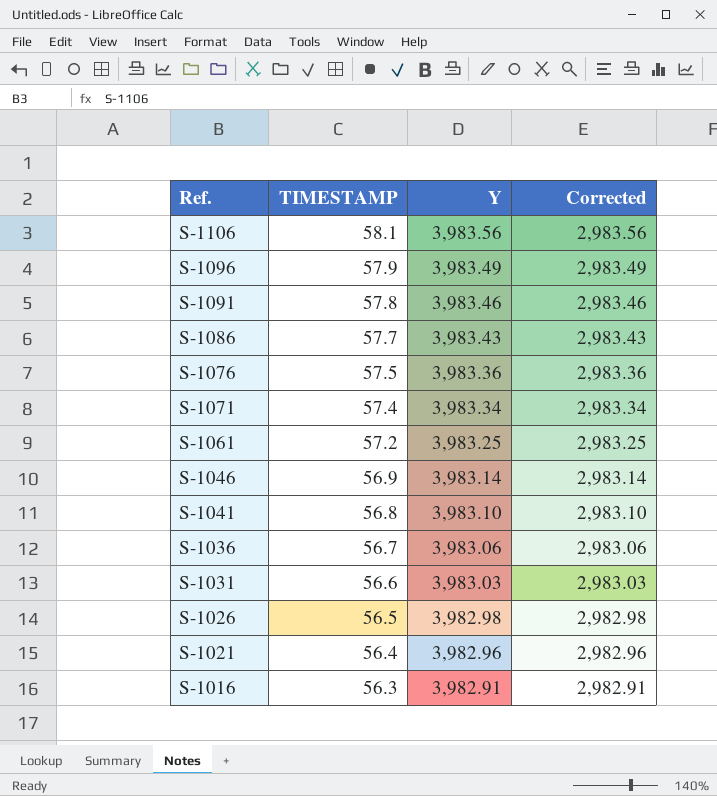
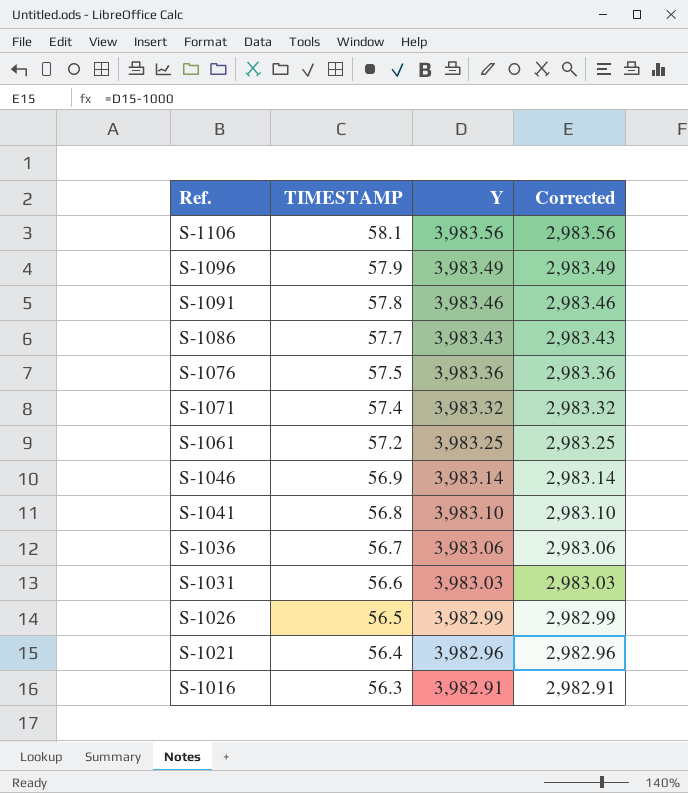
S-1071 | Y: 3,983.34 -> 3,983.32
S-1071 | Corrected: 2,983.34 -> 2,983.32
S-1026 | Y: 3,982.98 -> 3,982.99
S-1026 | Corrected: 2,982.98 -> 2,982.99

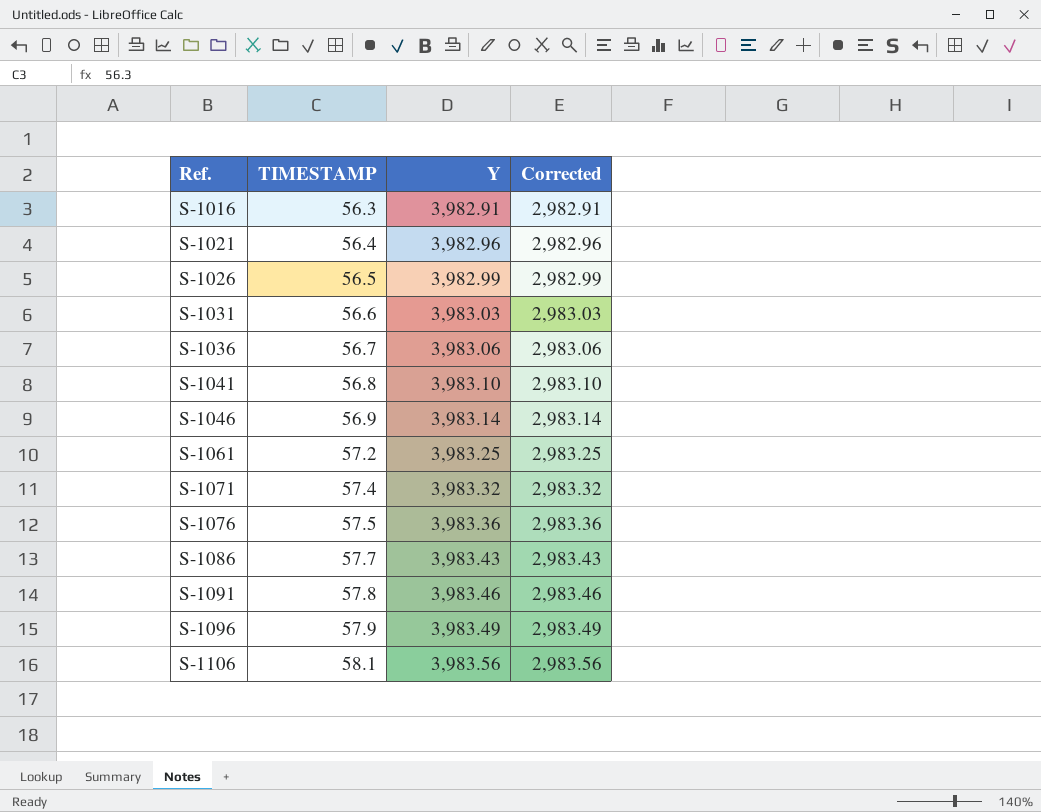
row order: Ref. descending -> Ref. ascending

